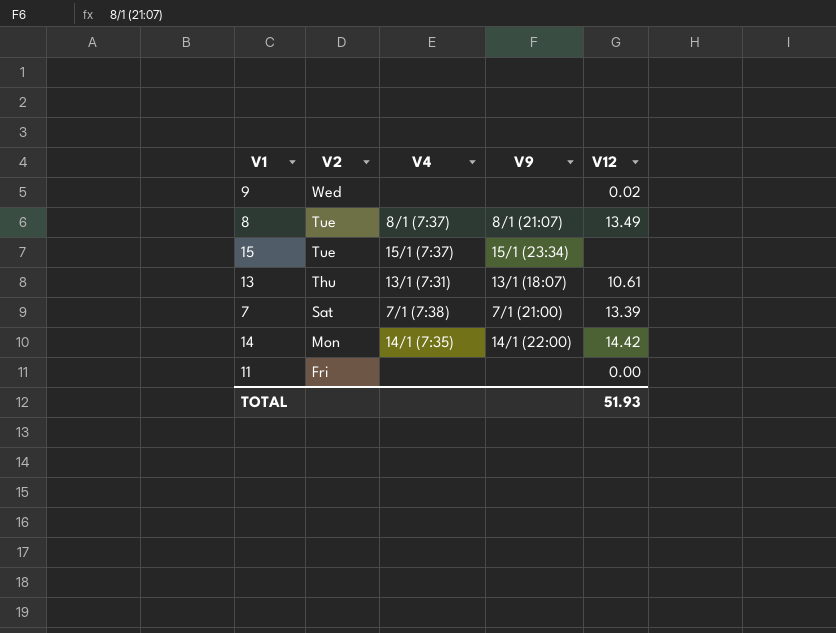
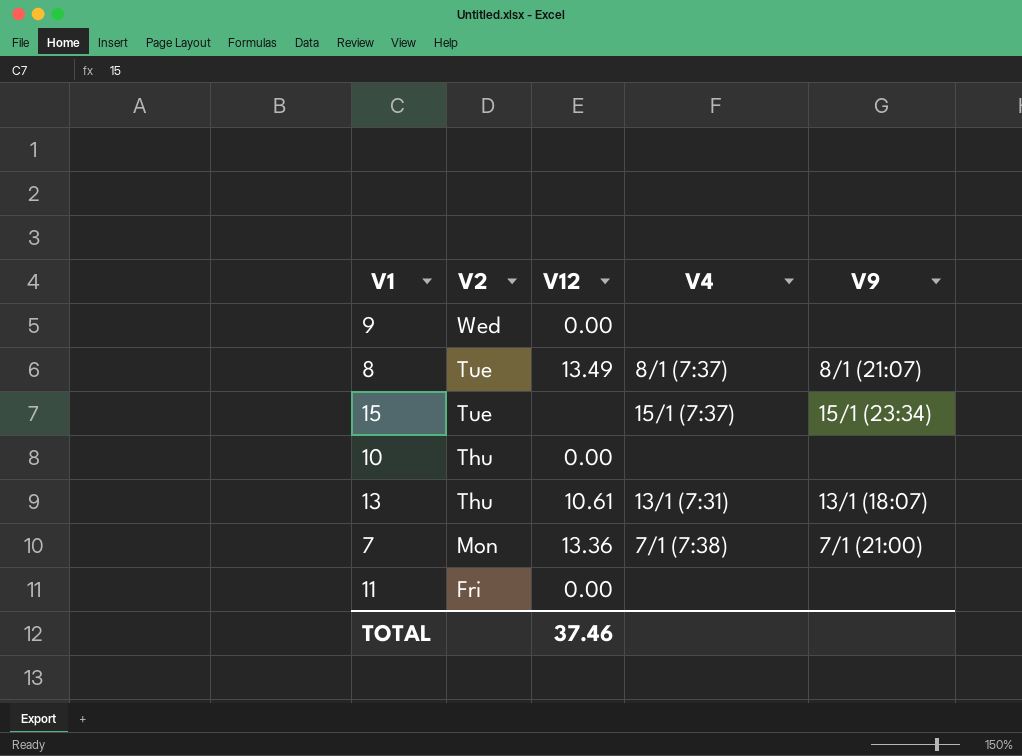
column V12 | position: 5 -> 3
row 14: Mon | 14/1 (7:35) | 14/1 (22:00) | 14.42 -> none
9 | V12: 0.02 -> 0.00
row 10: none -> Thu | 0.00 | none | none
7 | V2: Sat -> Mon
7 | V12: 13.39 -> 13.36
TOTAL | V12: 51.93 -> 37.46

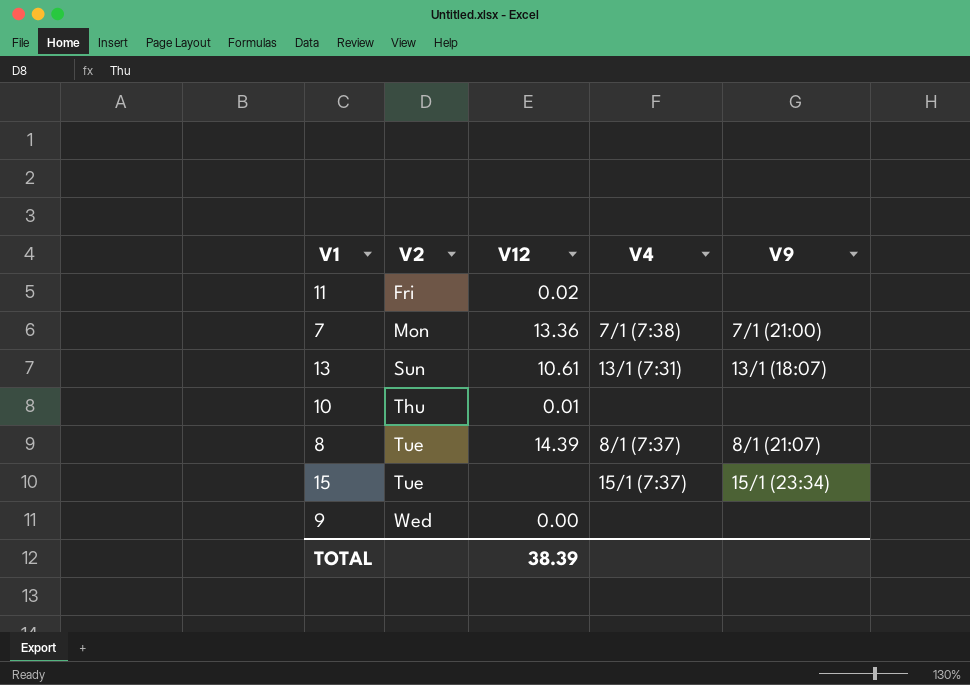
row order: V2 descending -> V2 ascending
11 | V12: 0.00 -> 0.02
13 | V2: Thu -> Sun
10 | V12: 0.00 -> 0.01
8 | V12: 13.49 -> 14.39
TOTAL | V12: 37.46 -> 38.39

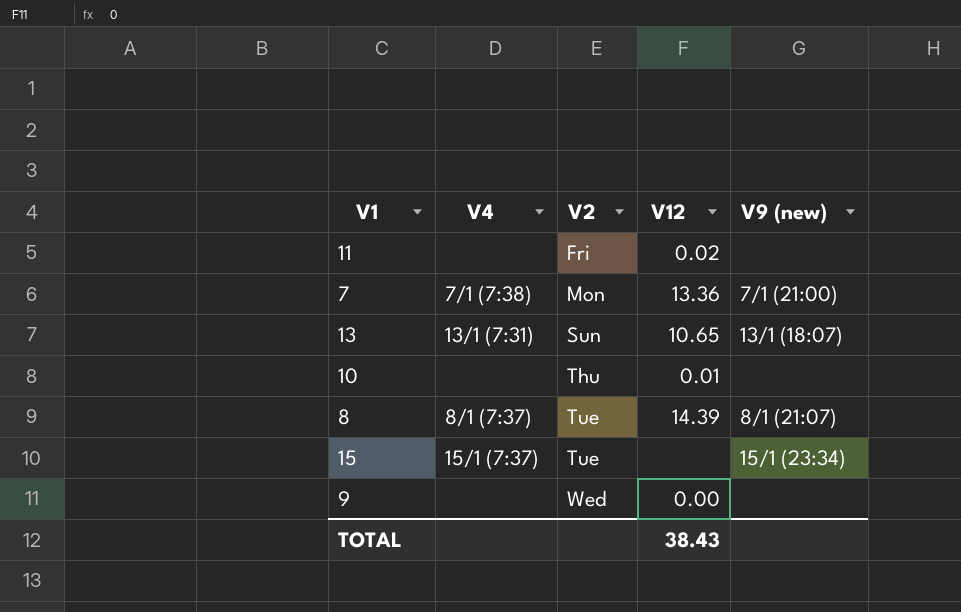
column V4 | position: 4 -> 2
column name: V9 -> V9 (new)
13 | V12: 10.61 -> 10.65
TOTAL | V12: 38.39 -> 38.43

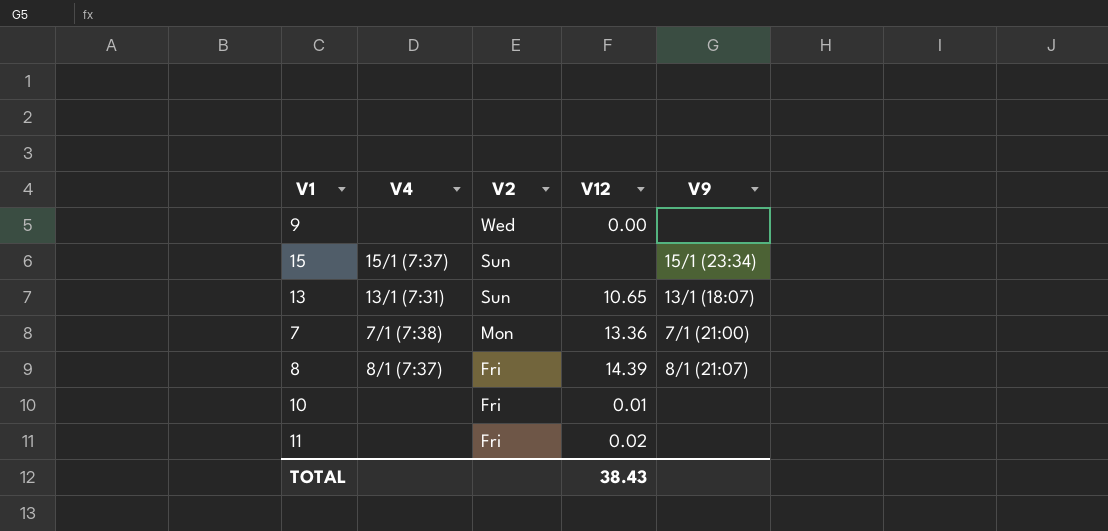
row order: V2 ascending -> V2 descending
column name: V9 (new) -> V9
15 | V2: Tue -> Sun
8 | V2: Tue -> Fri
10 | V2: Thu -> Fri

